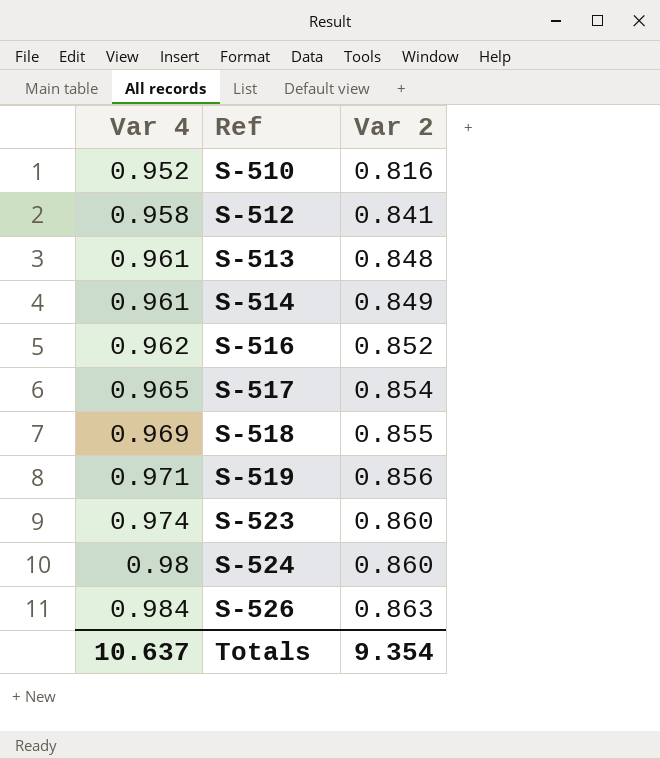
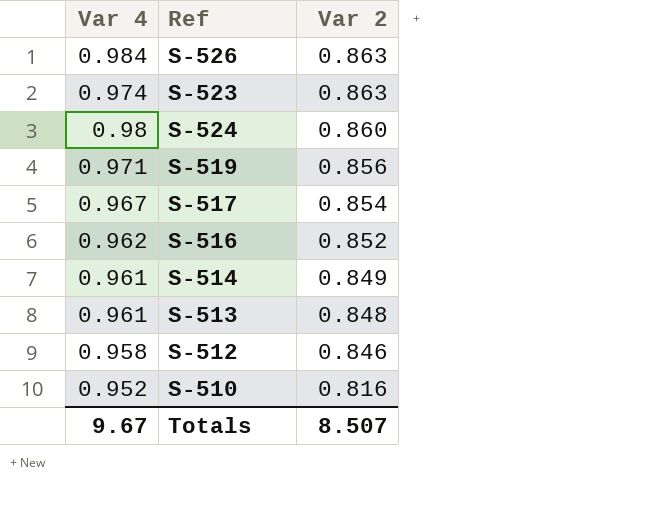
row order: Var 4 ascending -> Var 2 descending
row S-518: 0.969 | 0.855 -> none
S-523 | Var 2: 0.860 -> 0.863
S-517 | Var 4: 0.965 -> 0.967
S-512 | Var 2: 0.841 -> 0.846
Totals | Var 4: 10.637 -> 9.67
Totals | Var 2: 9.354 -> 8.507

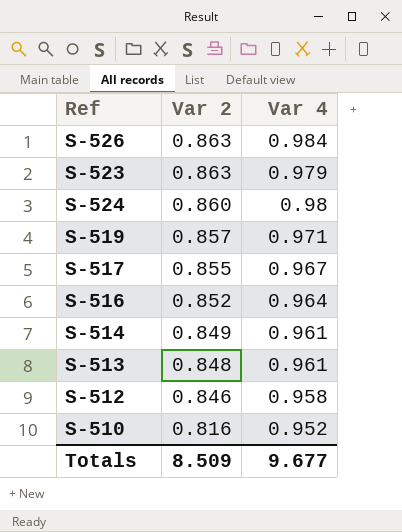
column Var 4 | position: 1 -> 3
S-523 | Var 4: 0.974 -> 0.979
S-519 | Var 2: 0.856 -> 0.857
S-517 | Var 2: 0.854 -> 0.855
S-516 | Var 4: 0.962 -> 0.964
Totals | Var 2: 8.507 -> 8.509
Totals | Var 4: 9.67 -> 9.677

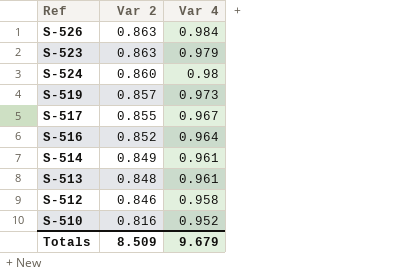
S-519 | Var 4: 0.971 -> 0.973
Totals | Var 4: 9.677 -> 9.679

